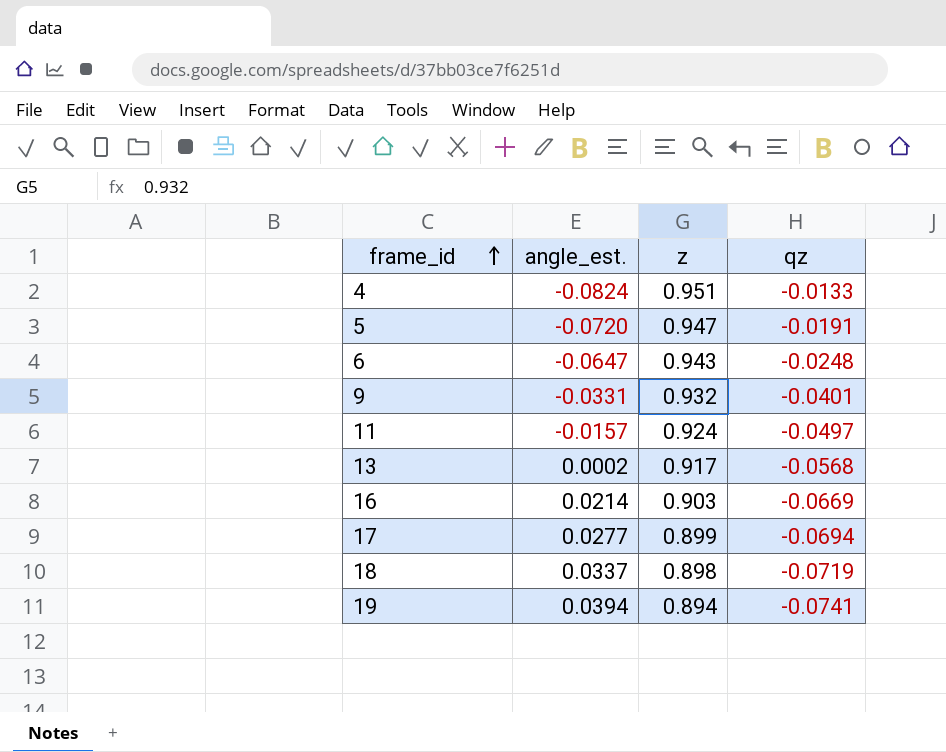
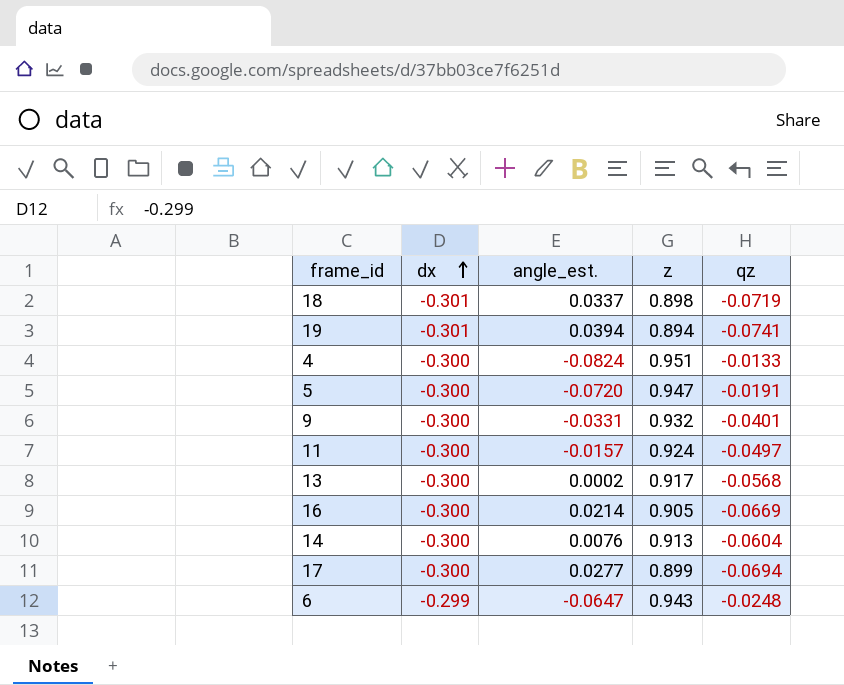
row order: frame_id ascending -> dx ascending
column dx | position: none -> 2
16 | z: 0.903 -> 0.905
row 14: none -> -0.300 | 0.0076 | 0.913 | -0.0604

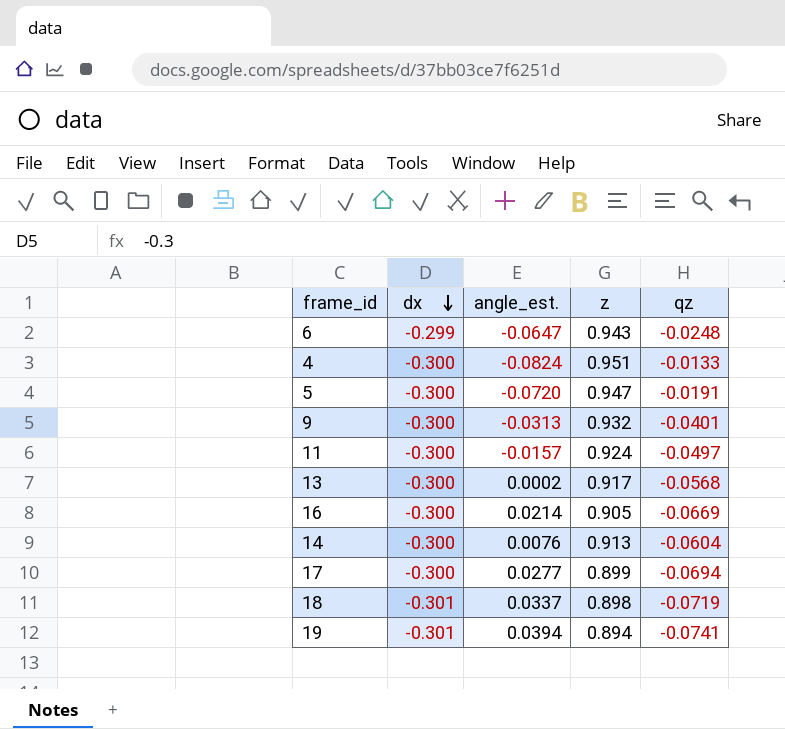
row order: dx ascending -> dx descending
9 | angle_est.: -0.0331 -> -0.0313

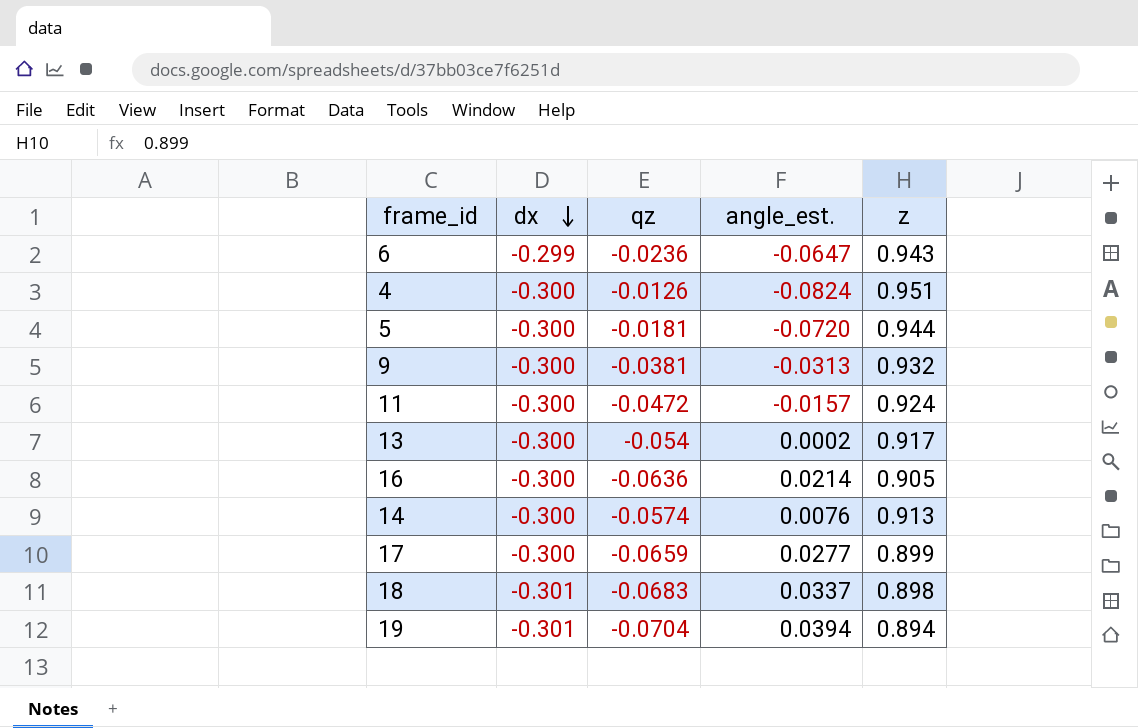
column qz | position: 5 -> 3
6 | qz: -0.0248 -> -0.0236
4 | qz: -0.0133 -> -0.0126
5 | qz: -0.0191 -> -0.0181
5 | z: 0.947 -> 0.944
9 | qz: -0.0401 -> -0.0381
11 | qz: -0.0497 -> -0.0472
13 | qz: -0.0568 -> -0.054
16 | qz: -0.0669 -> -0.0636
14 | qz: -0.0604 -> -0.0574
17 | qz: -0.0694 -> -0.0659
18 | qz: -0.0719 -> -0.0683
19 | qz: -0.0741 -> -0.0704

